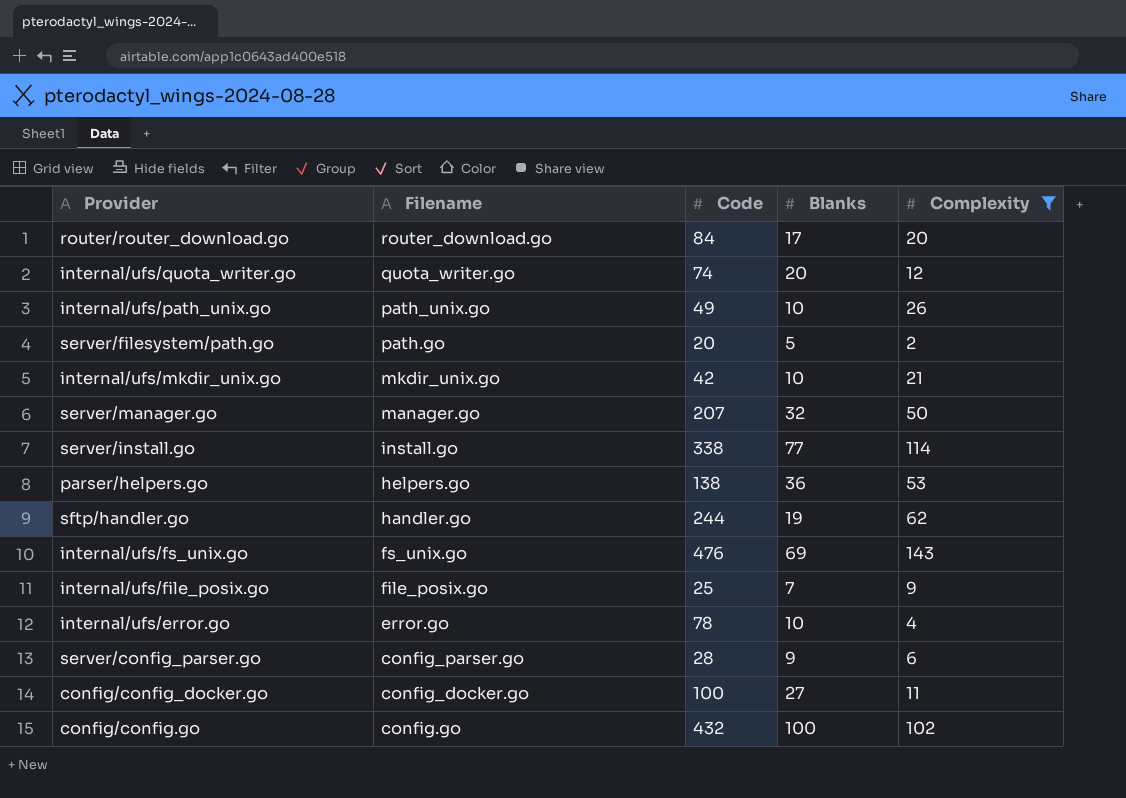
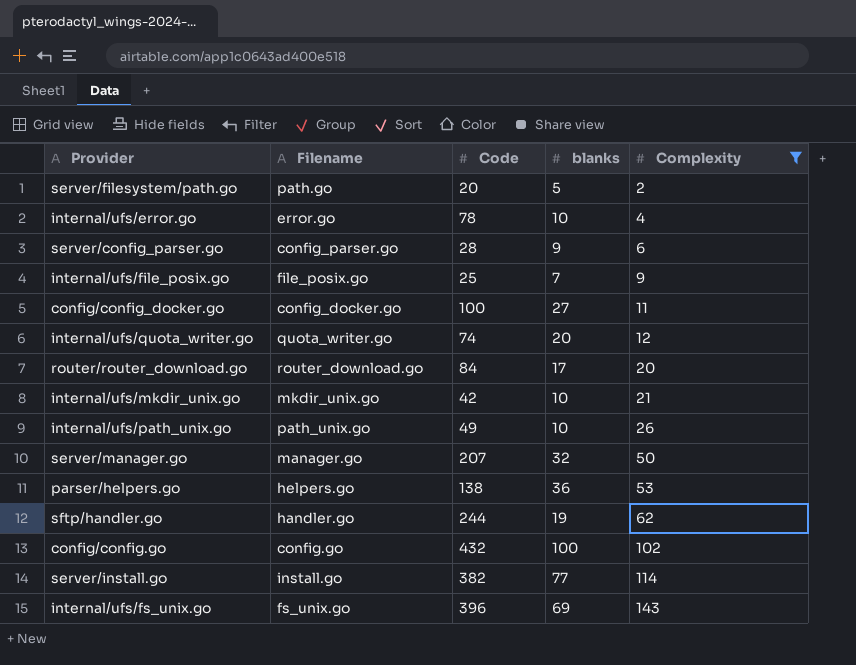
row order: Filename descending -> Complexity ascending
column name: Blanks -> blanks
server/install.go | Code: 338 -> 382
internal/ufs/fs_unix.go | Code: 476 -> 396

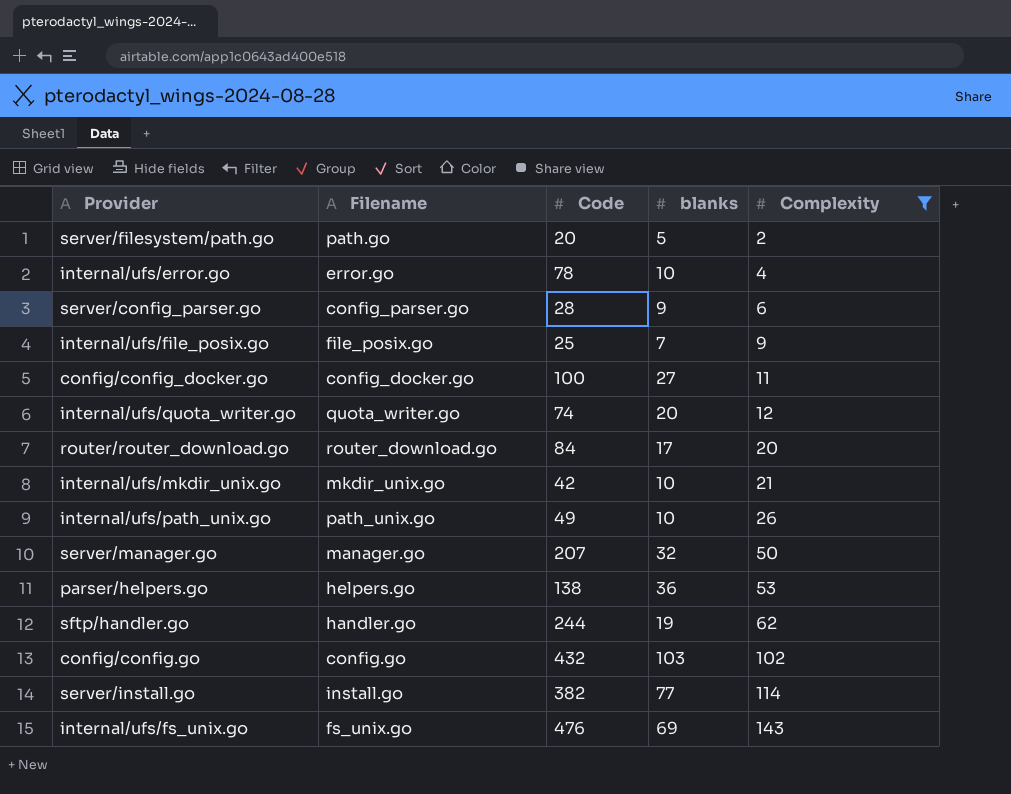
config/config.go | blanks: 100 -> 103
internal/ufs/fs_unix.go | Code: 396 -> 476

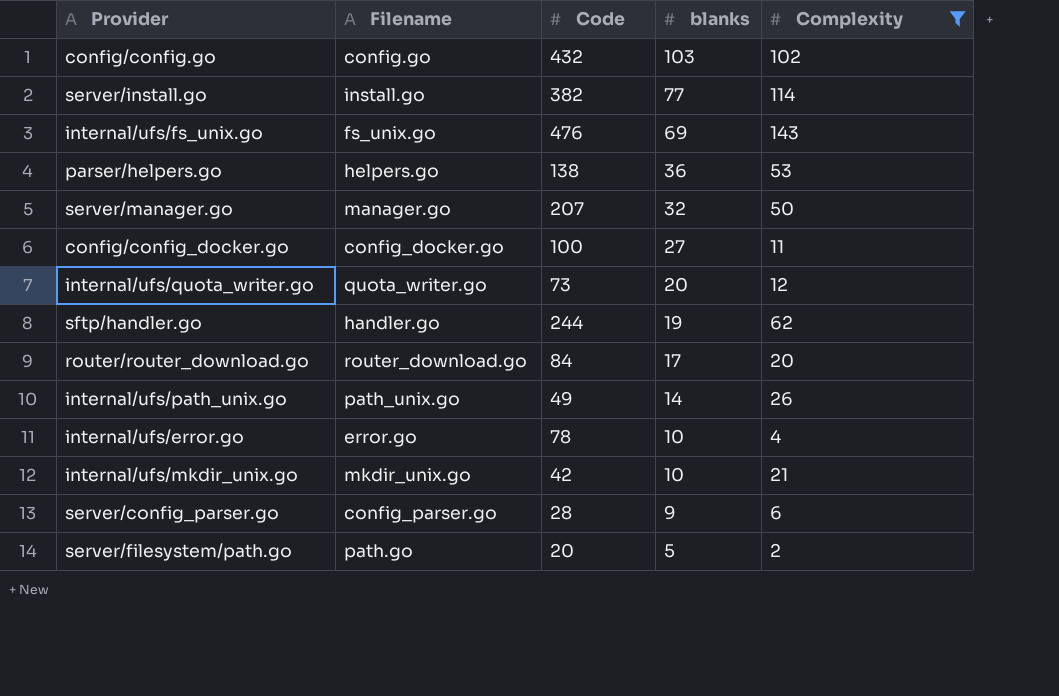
row order: Complexity ascending -> blanks descending
row internal/ufs/file_posix.go: file_posix.go | 25 | 7 | 9 -> none
internal/ufs/quota_writer.go | Code: 74 -> 73
internal/ufs/path_unix.go | blanks: 10 -> 14

